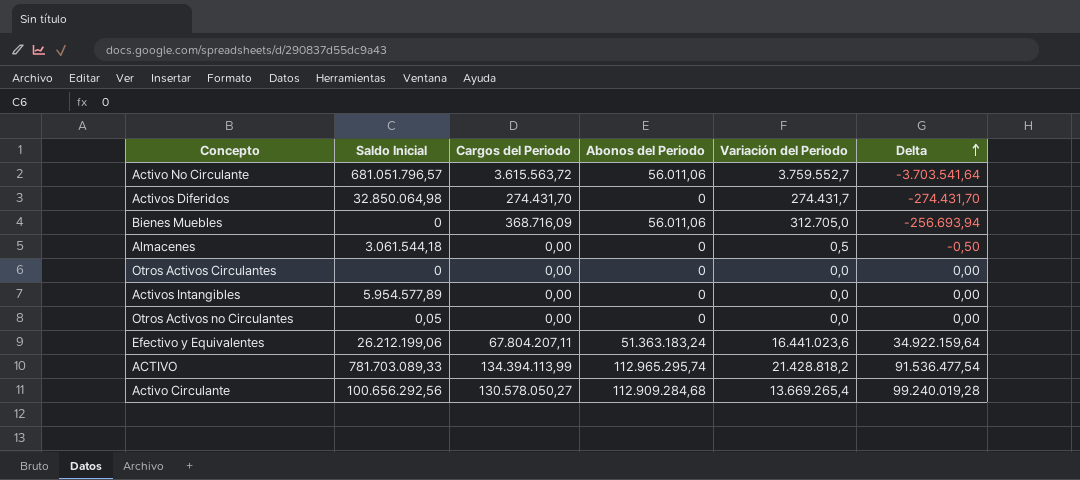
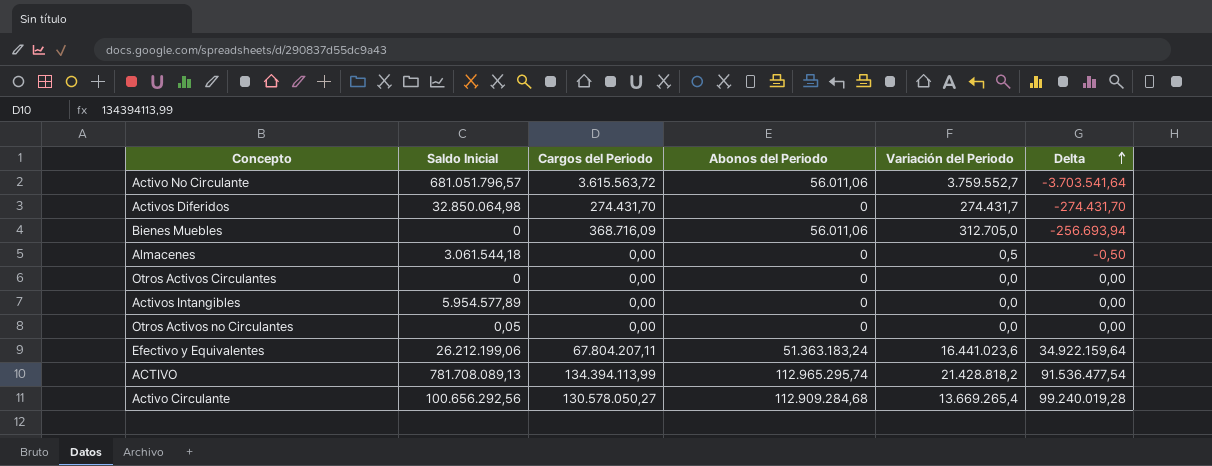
ACTIVO | Saldo Inicial: 781.703.089,33 -> 781.708.089,13

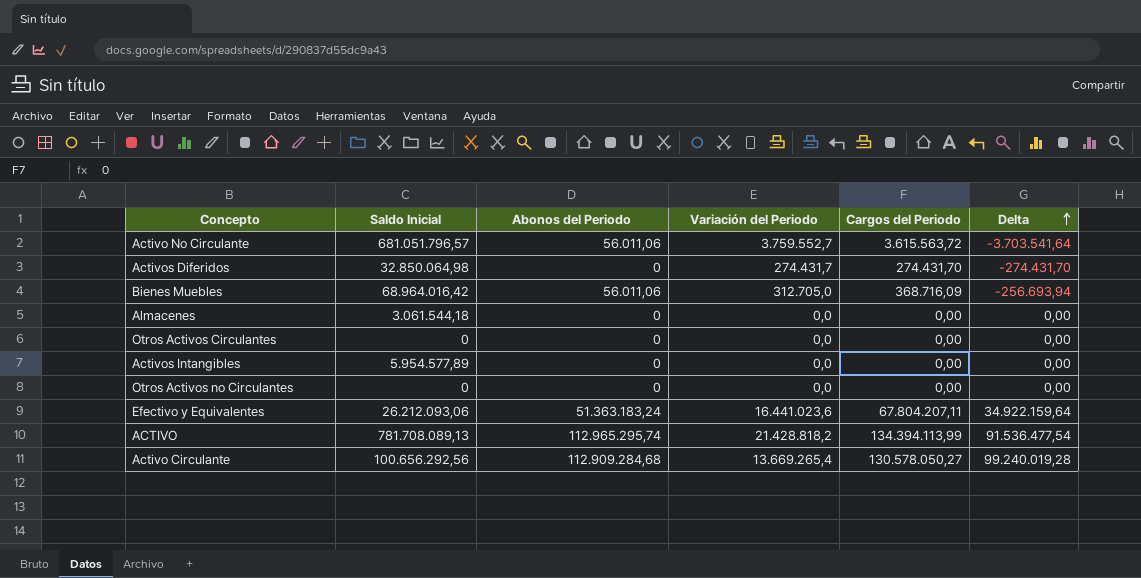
column Cargos del Periodo | position: 3 -> 5
Bienes Muebles | Saldo Inicial: 0 -> 68.964.016,42
Almacenes | Variación del Periodo: 0,5 -> 0,0
Almacenes | Delta: -0,50 -> 0,00
Otros Activos no Circulantes | Saldo Inicial: 0,05 -> 0
Efectivo y Equivalentes | Saldo Inicial: 26.212.199,06 -> 26.212.093,06

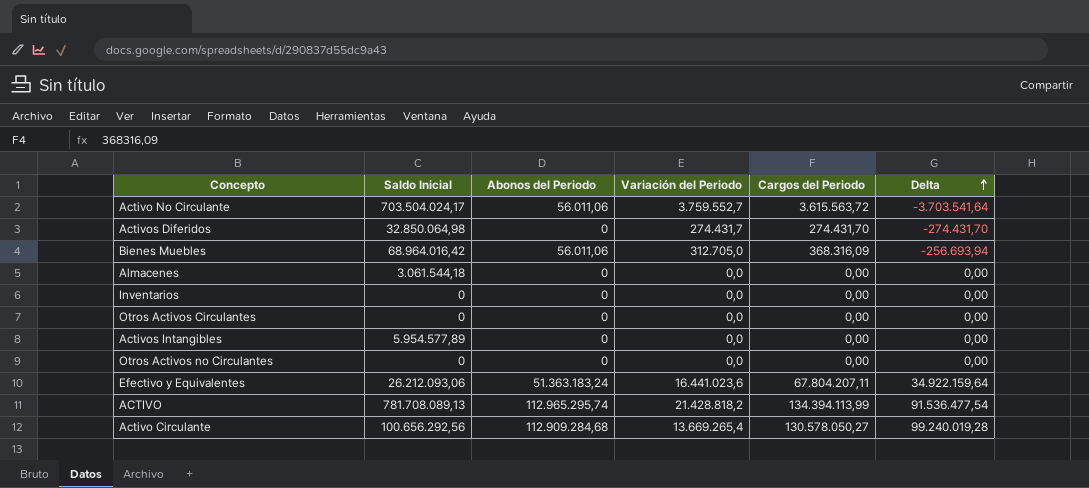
Activo No Circulante | Saldo Inicial: 681.051.796,57 -> 703.504.024,17
Bienes Muebles | Cargos del Periodo: 368.716,09 -> 368.316,09
row Inventarios: none -> 0 | 0 | 0,0 | 0,00 | 0,00

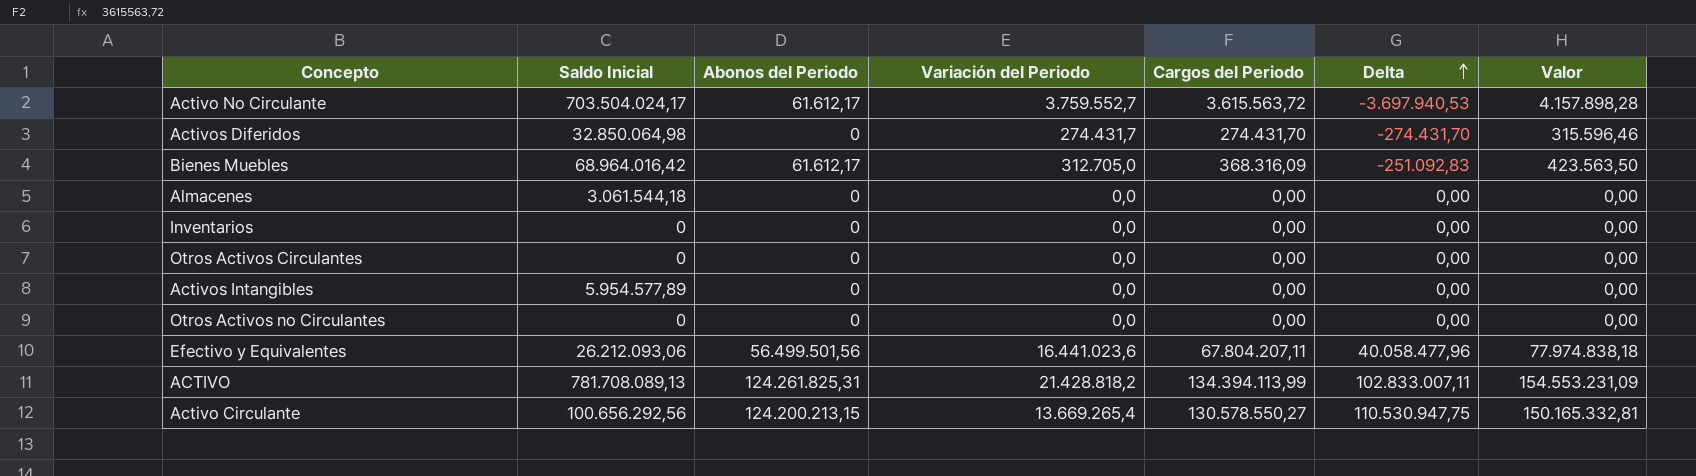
column Valor | formula: none -> [Cargos del Periodo] * 1,15
Activo No Circulante | Abonos del Periodo: 56.011,06 -> 61.612,17
Activo No Circulante | Delta: -3.703.541,64 -> -3.697.940,53
Bienes Muebles | Abonos del Periodo: 56.011,06 -> 61.612,17
Bienes Muebles | Delta: -256.693,94 -> -251.092,83
Efectivo y Equivalentes | Abonos del Periodo: 51.363.183,24 -> 56.499.501,56
Efectivo y Equivalentes | Delta: 34.922.159,64 -> 40.058.477,96
ACTIVO | Abonos del Periodo: 112.965.295,74 -> 124.261.825,31
ACTIVO | Delta: 91.536.477,54 -> 102.833.007,11
Activo Circulante | Abonos del Periodo: 112.909.284,68 -> 124.200.213,15
Activo Circulante | Cargos del Periodo: 130.578.050,27 -> 130.578.550,27
Activo Circulante | Delta: 99.240.019,28 -> 110.530.947,75

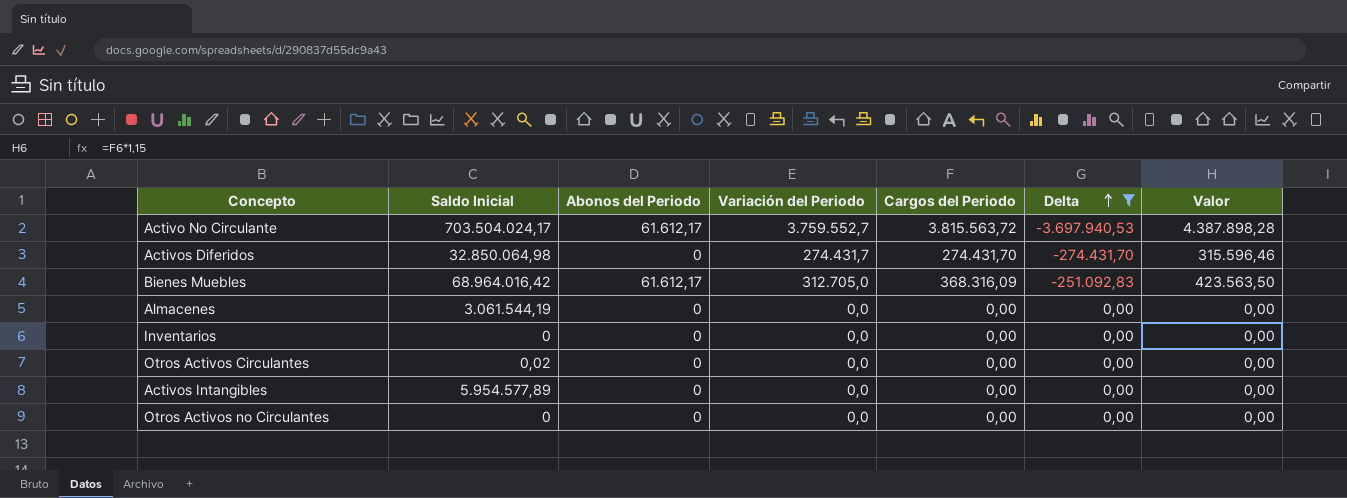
filter: none -> Delta <= 0,00
Activo No Circulante | Cargos del Periodo: 3.615.563,72 -> 3.815.563,72
Activo No Circulante | Valor: 4.157.898,28 -> 4.387.898,28
Almacenes | Saldo Inicial: 3.061.544,18 -> 3.061.544,19
Otros Activos Circulantes | Saldo Inicial: 0 -> 0,02

